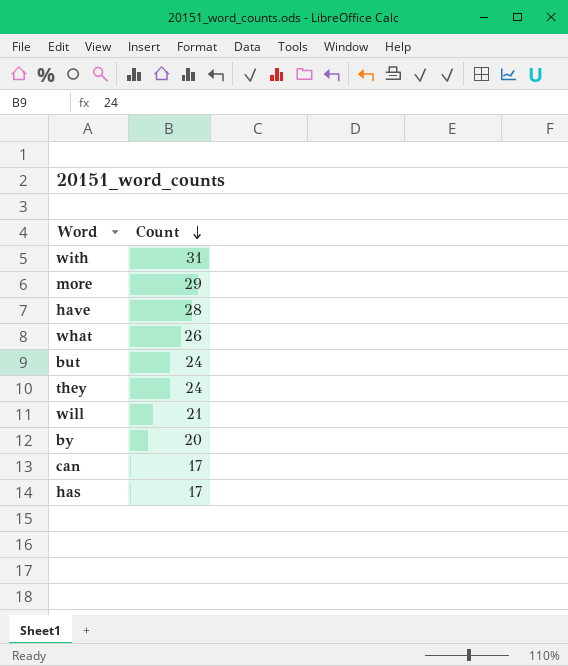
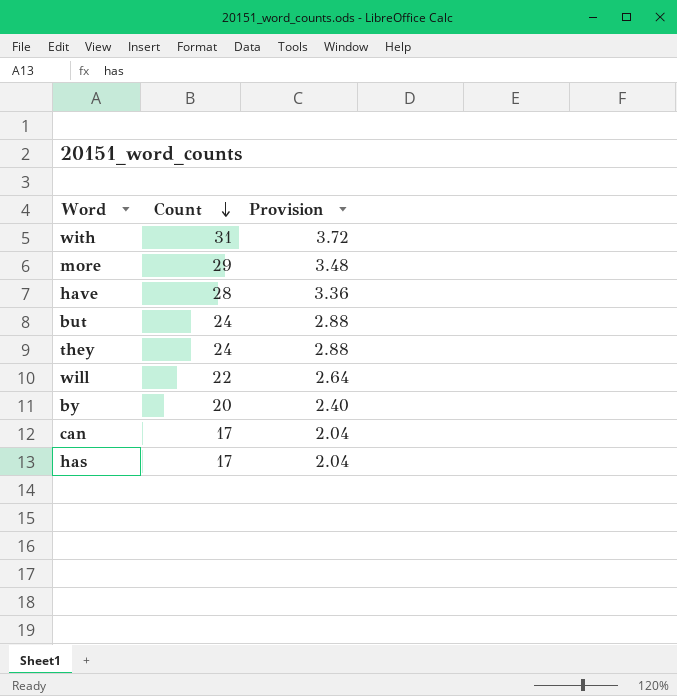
column Provision | formula: none -> [Count] * 0.12
row what: 26 -> none
will | Count: 21 -> 22

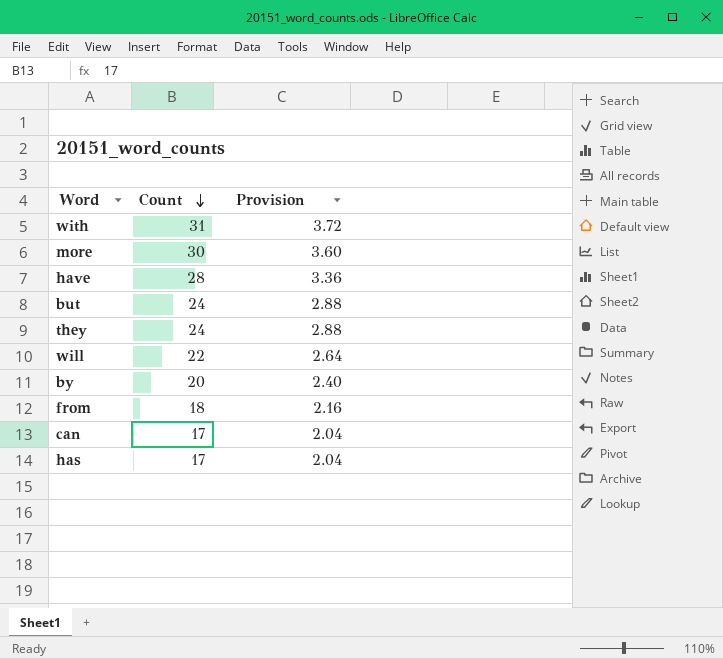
more | Count: 29 -> 30
more | Provision: 3.48 -> 3.60
row from: none -> 18 | 2.16

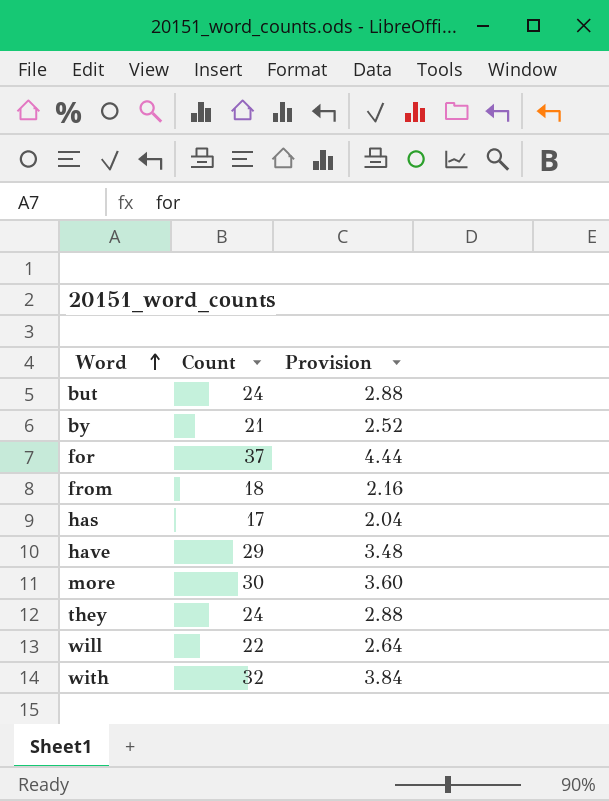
row order: Count descending -> Word ascending
row can: 17 | 2.04 -> none
by | Count: 20 -> 21
by | Provision: 2.40 -> 2.52
row for: none -> 37 | 4.44
have | Count: 28 -> 29
have | Provision: 3.36 -> 3.48
with | Count: 31 -> 32
with | Provision: 3.72 -> 3.84

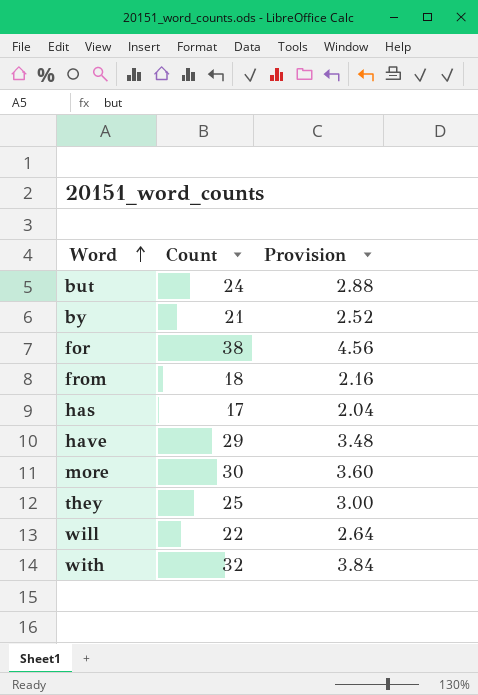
for | Count: 37 -> 38
for | Provision: 4.44 -> 4.56
they | Count: 24 -> 25
they | Provision: 2.88 -> 3.00

